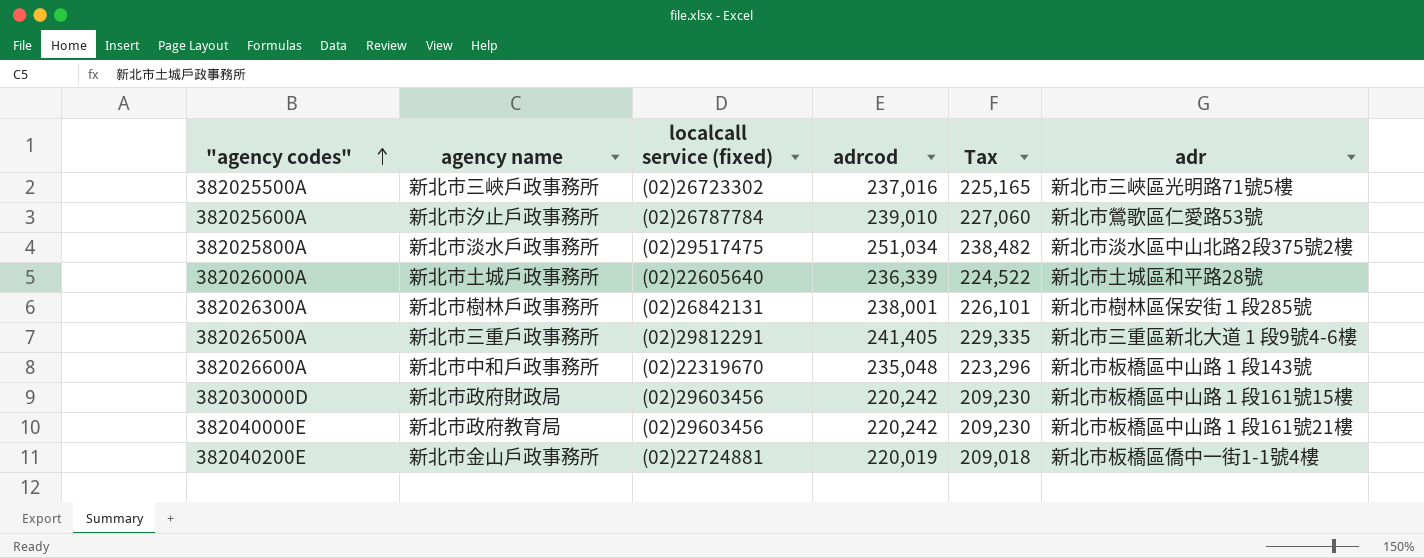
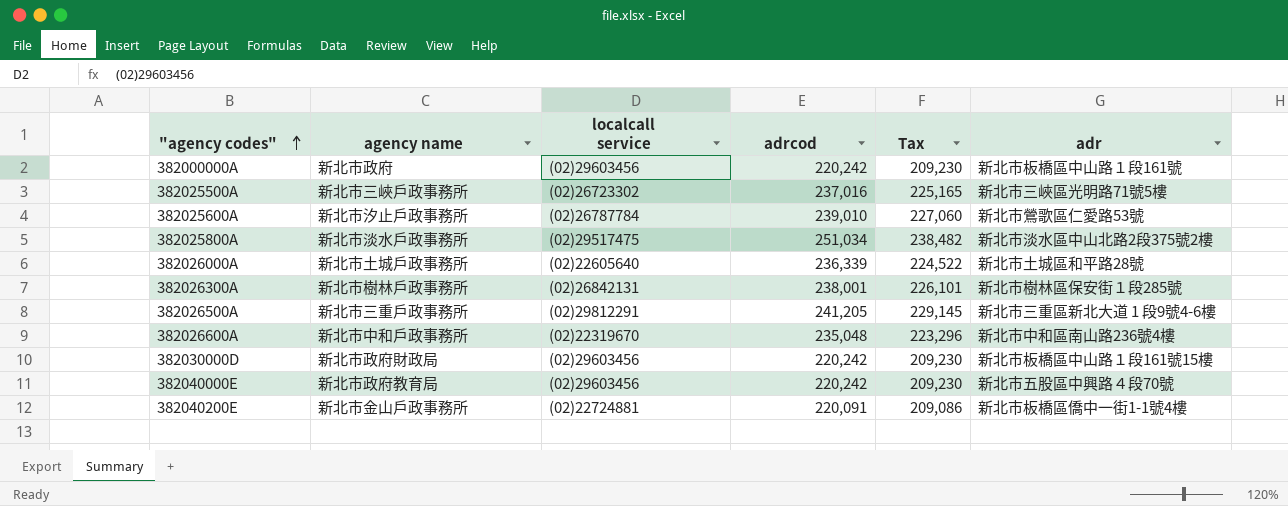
column name: localcall service (fixed) -> localcall service
row 382000000A: none -> 新北市政府 | (02)29603456 | 220,242 | 209,230 | 新北市板橋區中山路１段161號
382026500A | adrcod: 241,405 -> 241,205
382026500A | Tax: 229,335 -> 229,145
382026600A | adr: 新北市板橋區中山路 1 段143號 -> 新北市中和區南山路236號4樓
382040000E | adr: 新北市板橋區中山路 1 段161號21樓 -> 新北市五股區中興路４段70號
382040200E | adrcod: 220,019 -> 220,091
382040200E | Tax: 209,018 -> 209,086

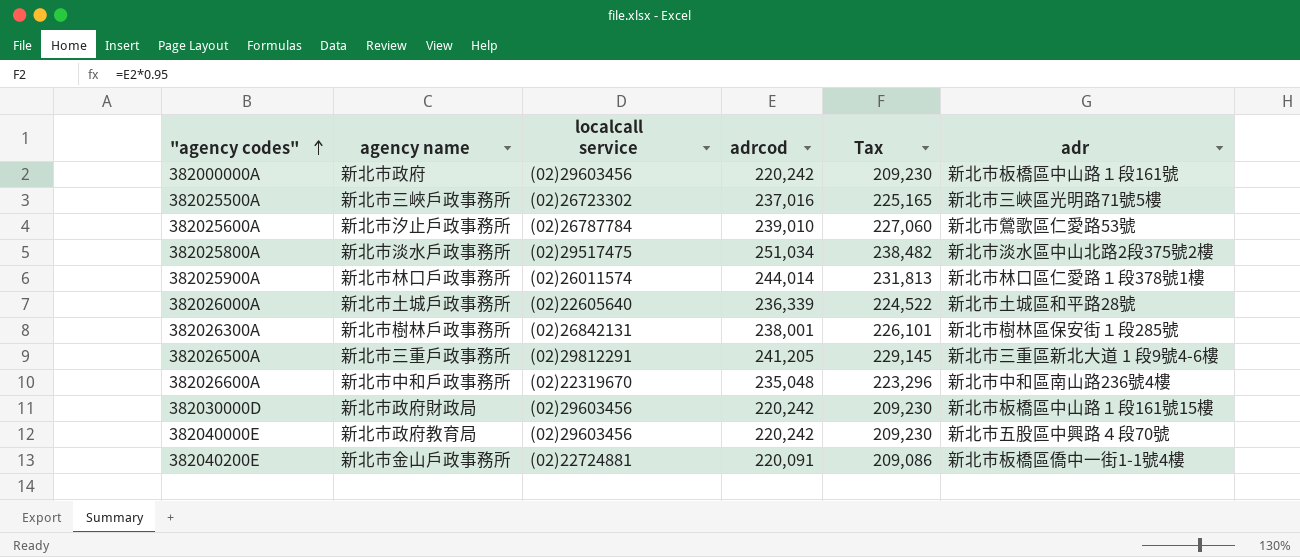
row 382025900A: none -> 新北市林口戶政事務所 | (02)26011574 | 244,014 | 231,813 | 新北市林口區仁愛路１段378號1樓

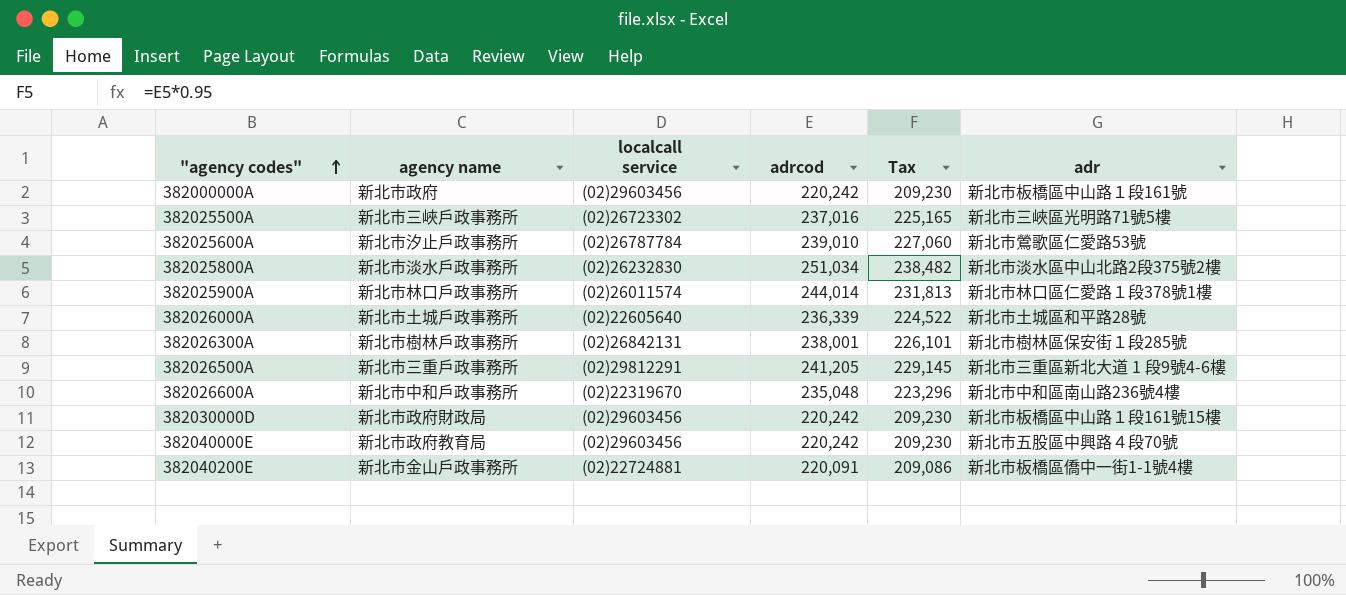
382025800A | localcall service: (02)29517475 -> (02)26232830

